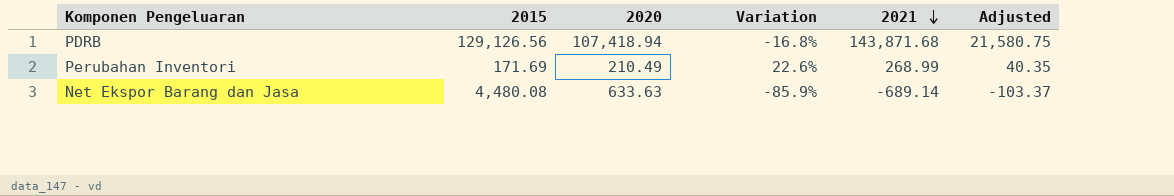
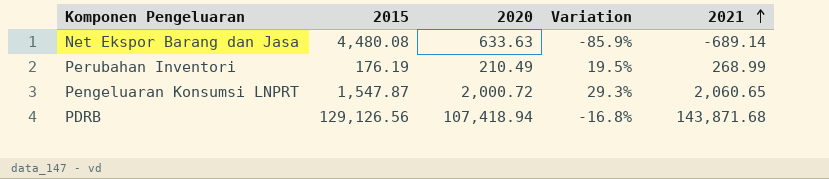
row order: 2021 descending -> 2021 ascending
column Adjusted | formula: [2021] * 0.15 -> none
Perubahan Inventori | 2015: 171.69 -> 176.19
Perubahan Inventori | Variation: 22.6% -> 19.5%
row Pengeluaran Konsumsi LNPRT: none -> 1,547.87 | 2,000.72 | 29.3% | 2,060.65

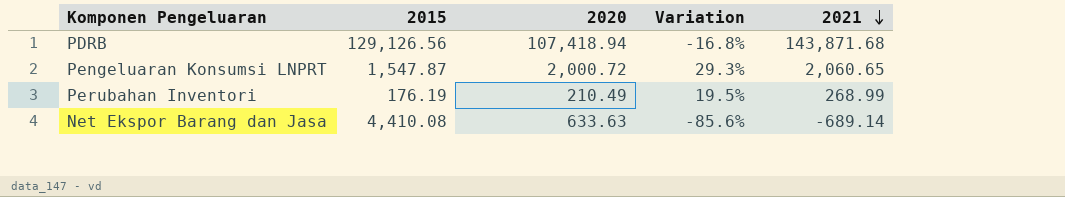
row order: 2021 ascending -> 2021 descending
Net Ekspor Barang dan Jasa | 2015: 4,480.08 -> 4,410.08
Net Ekspor Barang dan Jasa | Variation: -85.9% -> -85.6%

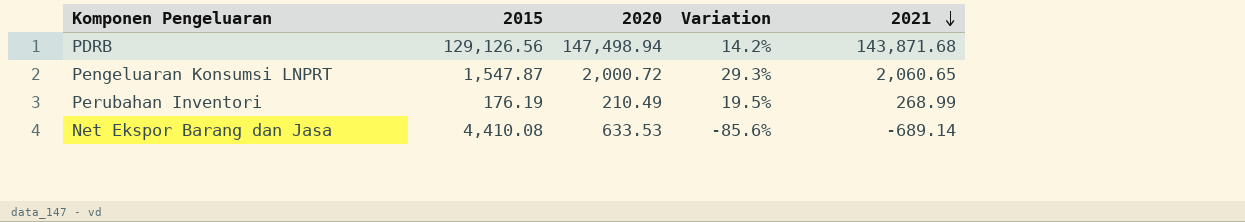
PDRB | 2020: 107,418.94 -> 147,498.94
PDRB | Variation: -16.8% -> 14.2%
Net Ekspor Barang dan Jasa | 2020: 633.63 -> 633.53

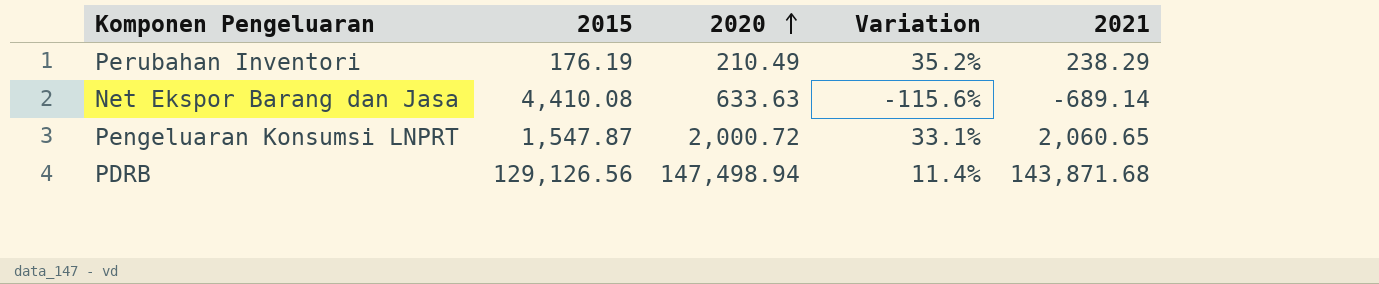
row order: 2021 descending -> 2020 ascending
column Variation | formula: ([2020] - [2015]) / [2015] -> ([2021] - [2015]) / [2015]
Perubahan Inventori | 2021: 268.99 -> 238.29
Net Ekspor Barang dan Jasa | 2020: 633.53 -> 633.63

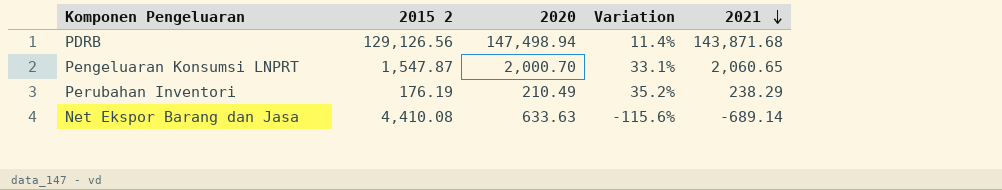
row order: 2020 ascending -> 2021 descending
column name: 2015 -> 2015 2
Pengeluaran Konsumsi LNPRT | 2020: 2,000.72 -> 2,000.70

